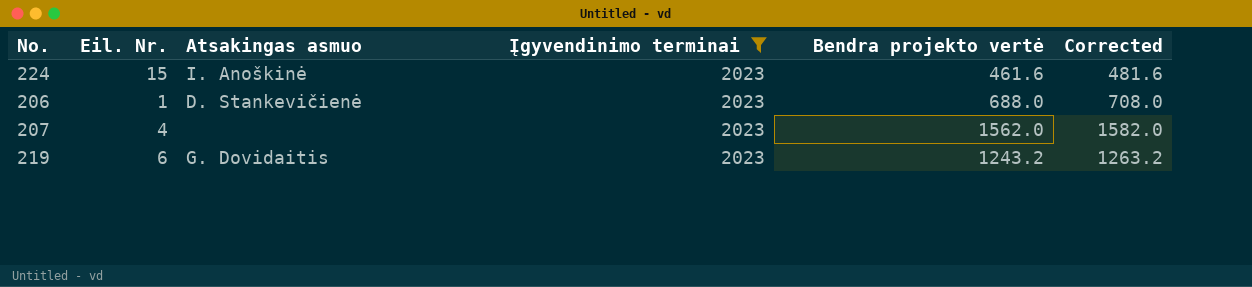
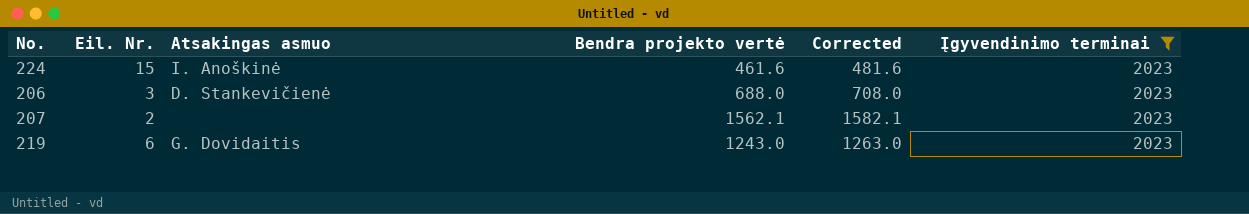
column Įgyvendinimo terminai | position: 4 -> 6
206 | Eil. Nr.: 1 -> 3
207 | Eil. Nr.: 4 -> 2
207 | Bendra projekto vertė: 1562.0 -> 1562.1
207 | Corrected: 1582.0 -> 1582.1
219 | Bendra projekto vertė: 1243.2 -> 1243.0
219 | Corrected: 1263.2 -> 1263.0

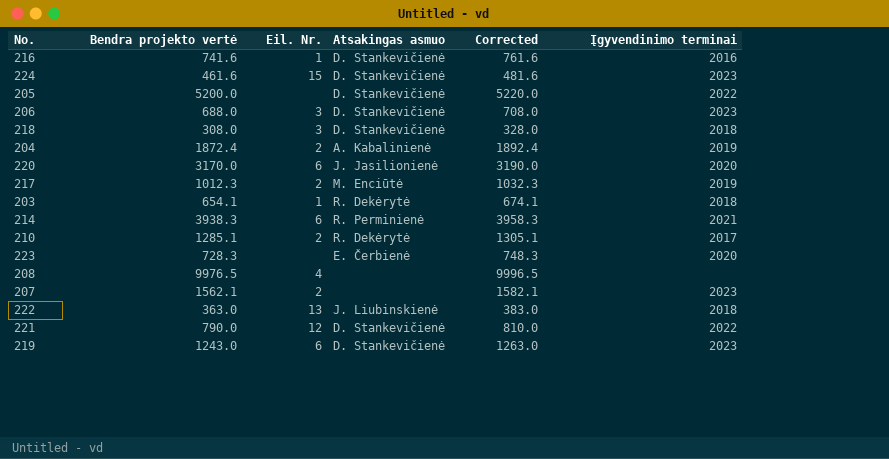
filter: Įgyvendinimo terminai = 2023 -> none
column Bendra projekto vertė | position: 4 -> 2
224 | Atsakingas asmuo: I. Anoškinė -> D. Stankevičienė
219 | Atsakingas asmuo: G. Dovidaitis -> D. Stankevičienė

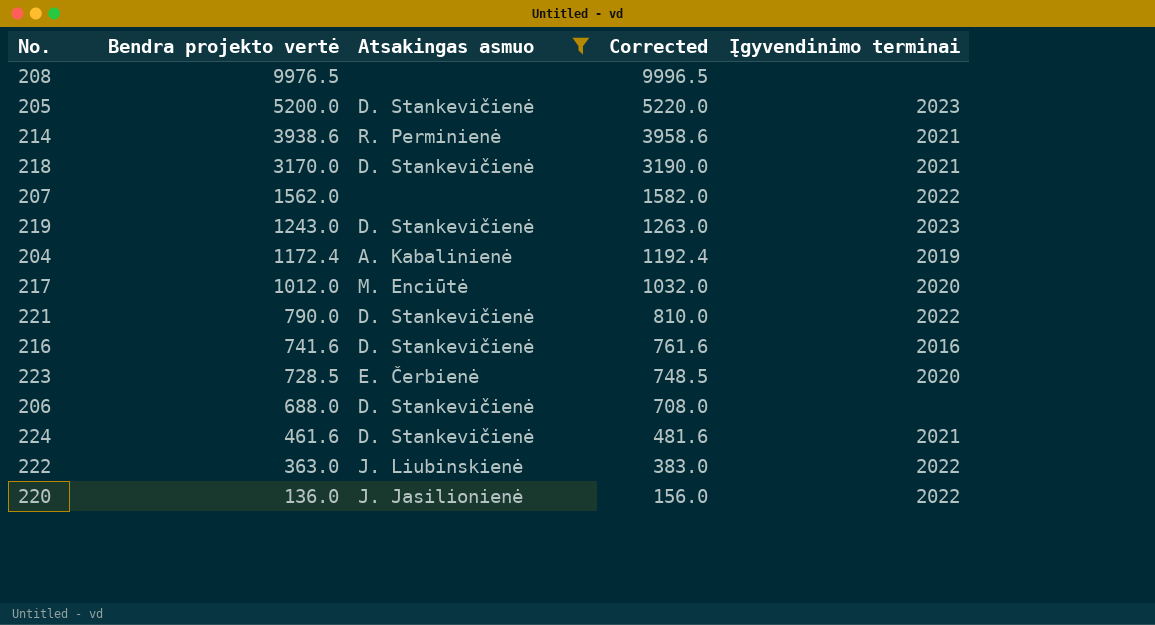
filter: none -> Atsakingas asmuo != R. Dekėrytė
row order: none -> Bendra projekto vertė descending
column Eil. Nr. | position: 3 -> none
205 | Įgyvendinimo terminai: 2022 -> 2023
214 | Bendra projekto vertė: 3938.3 -> 3938.6
214 | Corrected: 3958.3 -> 3958.6
218 | Bendra projekto vertė: 308.0 -> 3170.0
218 | Corrected: 328.0 -> 3190.0
218 | Įgyvendinimo terminai: 2018 -> 2021
207 | Bendra projekto vertė: 1562.1 -> 1562.0
207 | Corrected: 1582.1 -> 1582.0
207 | Įgyvendinimo terminai: 2023 -> 2022
204 | Bendra projekto vertė: 1872.4 -> 1172.4
204 | Corrected: 1892.4 -> 1192.4
217 | Bendra projekto vertė: 1012.3 -> 1012.0
217 | Corrected: 1032.3 -> 1032.0
217 | Įgyvendinimo terminai: 2019 -> 2020
223 | Bendra projekto vertė: 728.3 -> 728.5
223 | Corrected: 748.3 -> 748.5
206 | Įgyvendinimo terminai: 2023 -> none
224 | Įgyvendinimo terminai: 2023 -> 2021
222 | Įgyvendinimo terminai: 2018 -> 2022
220 | Bendra projekto vertė: 3170.0 -> 136.0
220 | Corrected: 3190.0 -> 156.0
220 | Įgyvendinimo terminai: 2020 -> 2022

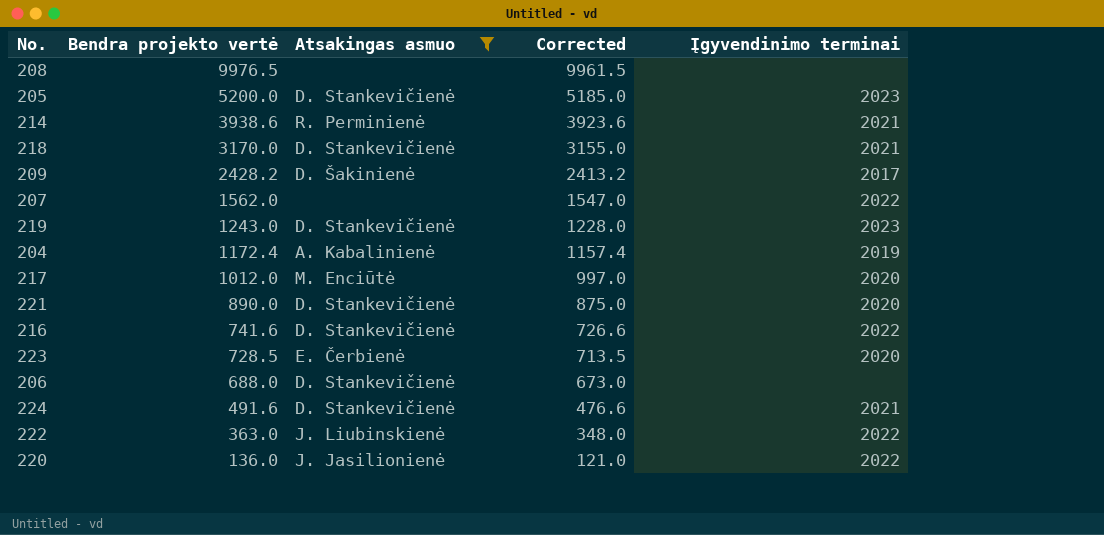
column Corrected | formula: [Bendra projekto vertė] + 20 -> [Bendra projekto vertė] - 15
row 209: none -> 2428.2 | D. Šakinienė | 2413.2 | 2017
221 | Bendra projekto vertė: 790.0 -> 890.0
221 | Įgyvendinimo terminai: 2022 -> 2020
216 | Įgyvendinimo terminai: 2016 -> 2022
224 | Bendra projekto vertė: 461.6 -> 491.6

